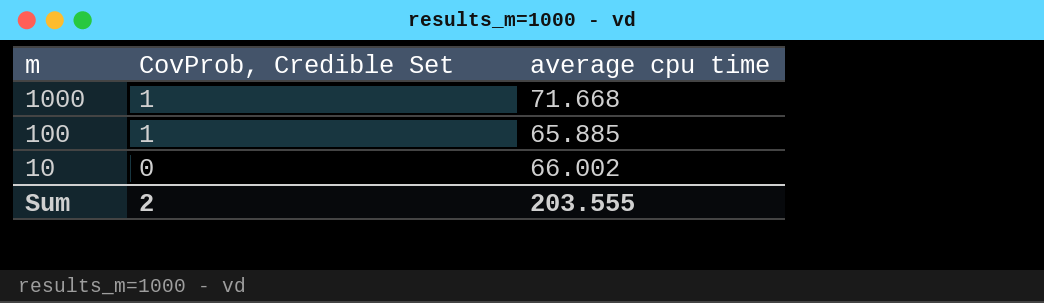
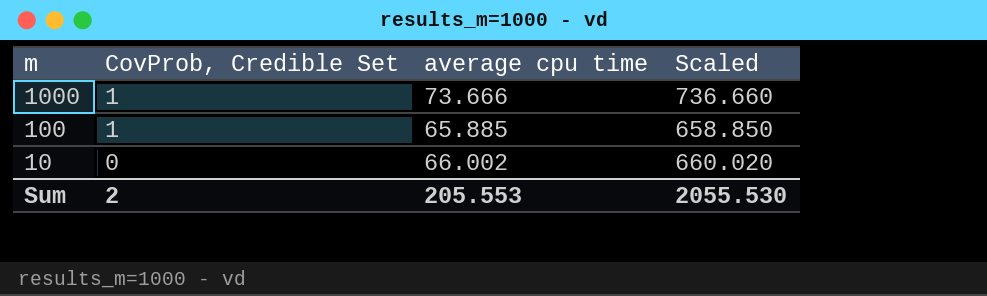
column Scaled | formula: none -> [average cpu time] * 10
1000 | average cpu time: 71.668 -> 73.666
Sum | average cpu time: 203.555 -> 205.553

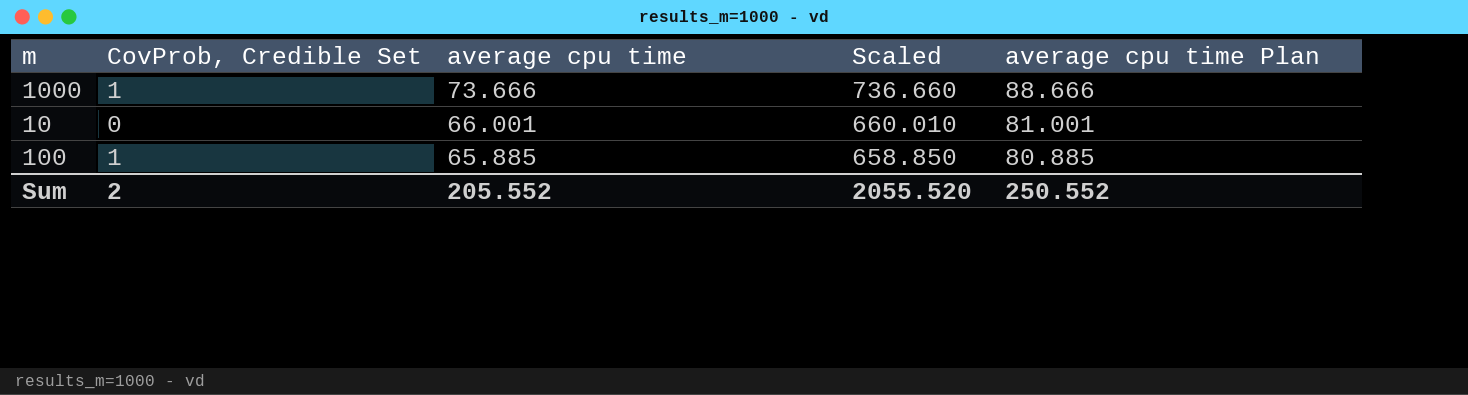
row order: m descending -> average cpu time descending
column average cpu time Plan | formula: none -> [average cpu time] + 15
10 | average cpu time: 66.002 -> 66.001
10 | Scaled: 660.020 -> 660.010
Sum | average cpu time: 205.553 -> 205.552
Sum | Scaled: 2055.530 -> 2055.520

